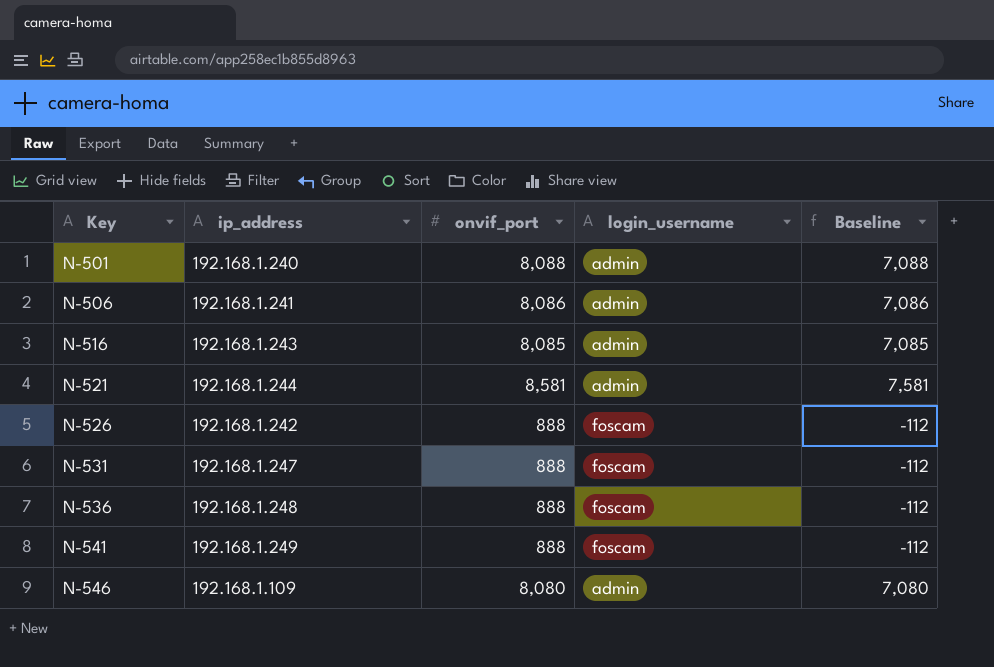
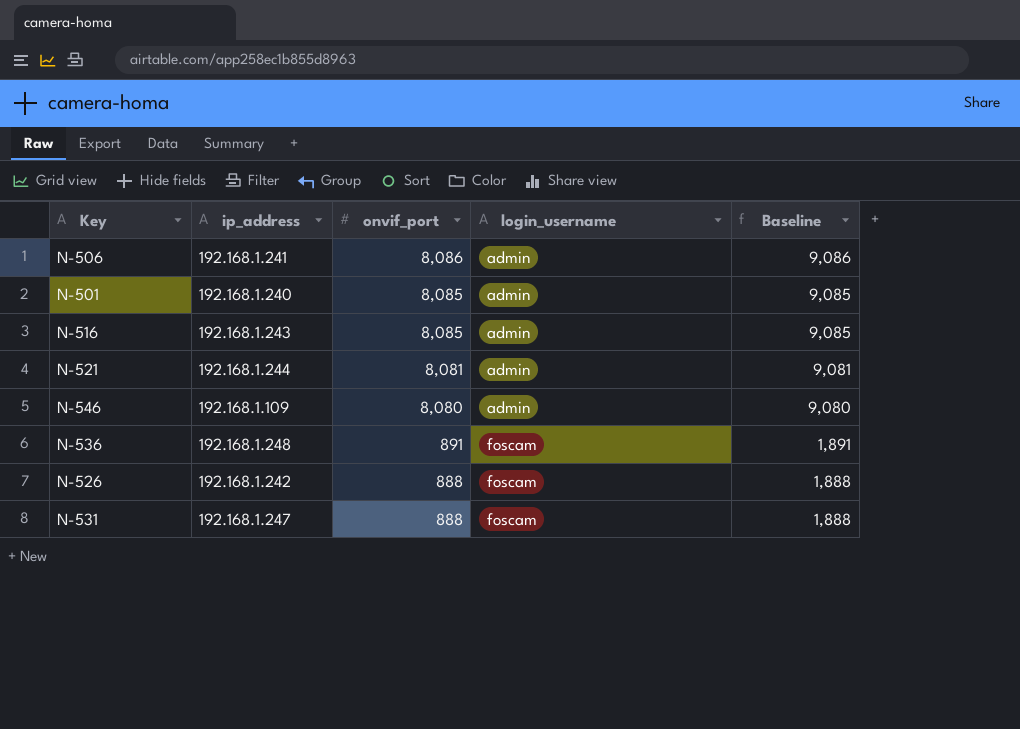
row order: Key ascending -> onvif_port descending
column Baseline | formula: [onvif_port] - 1000 -> [onvif_port] + 1000
row N-541: 192.168.1.249 | 888 | foscam | -112 -> none
N-501 | onvif_port: 8,088 -> 8,085
N-521 | onvif_port: 8,581 -> 8,081
N-536 | onvif_port: 888 -> 891

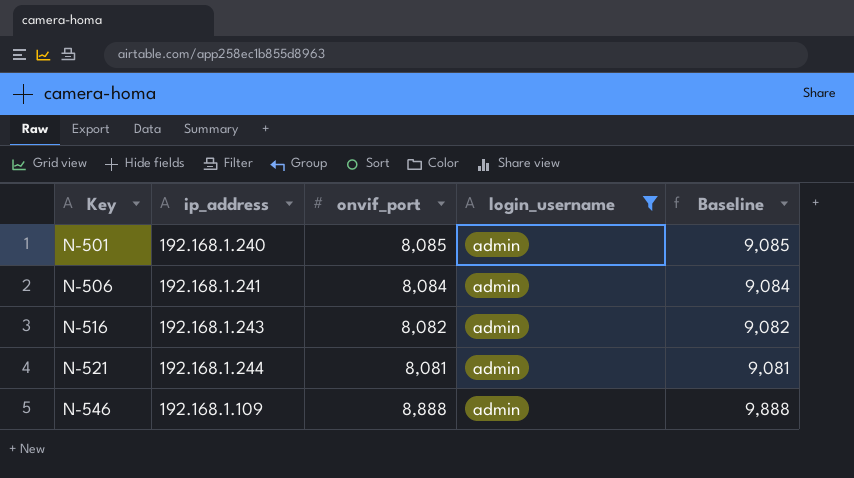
filter: none -> login_username = admin
row order: onvif_port descending -> Key ascending
N-506 | onvif_port: 8,086 -> 8,084
N-506 | Baseline: 9,086 -> 9,084
N-516 | onvif_port: 8,085 -> 8,082
N-516 | Baseline: 9,085 -> 9,082
N-546 | onvif_port: 8,080 -> 8,888
N-546 | Baseline: 9,080 -> 9,888

